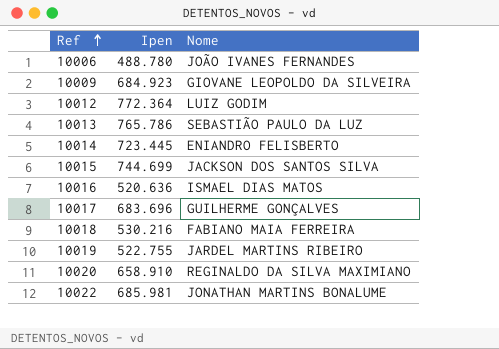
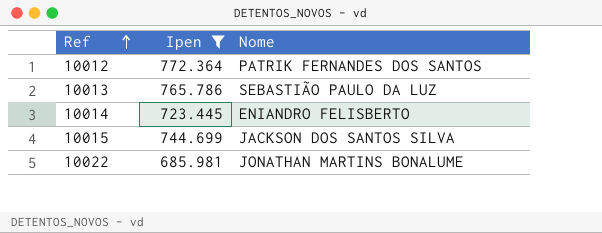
filter: none -> Ipen >= 685.981
10012 | Nome: LUIZ GODIM -> PATRIK FERNANDES DOS SANTOS

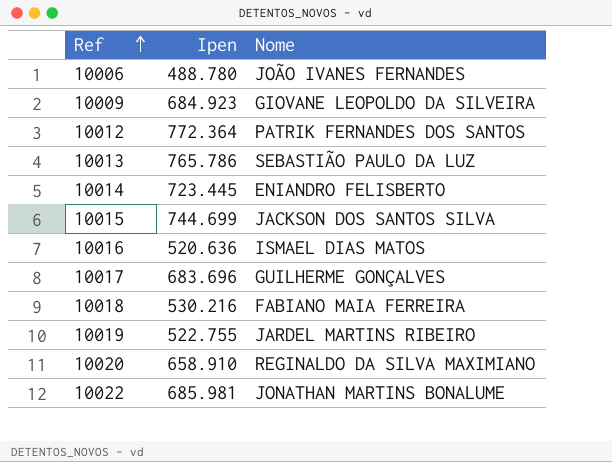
filter: Ipen >= 685.981 -> none

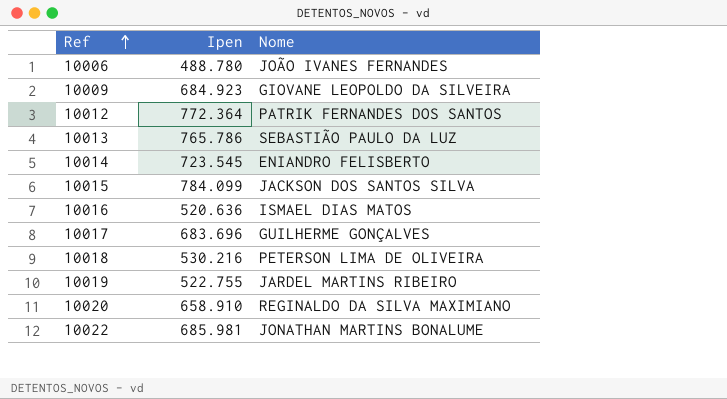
10014 | Ipen: 723.445 -> 723.545
10015 | Ipen: 744.699 -> 784.099
10018 | Nome: FABIANO MAIA FERREIRA -> PETERSON LIMA DE OLIVEIRA

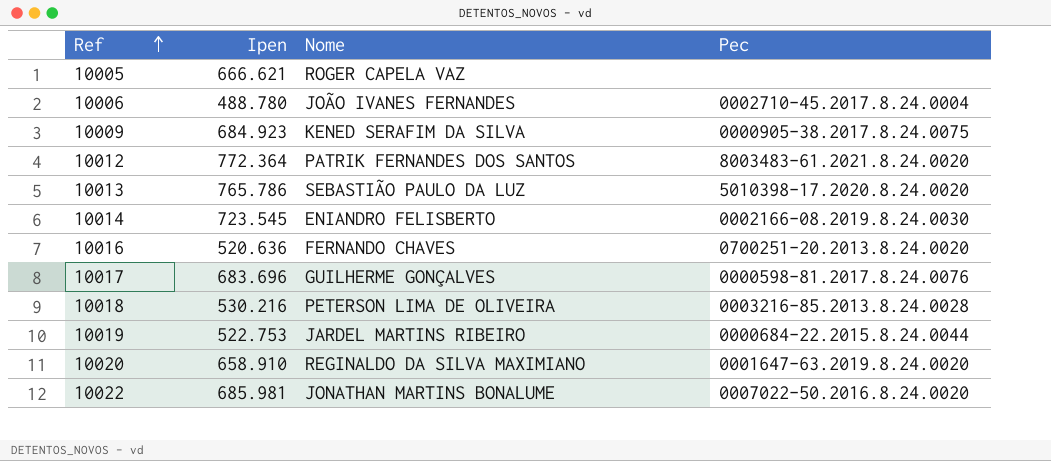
column Pec | position: none -> 4
row 10015: 784.099 | JACKSON DOS SANTOS SILVA -> none
row 10005: none -> 666.621 | ROGER CAPELA VAZ | none
10009 | Nome: GIOVANE LEOPOLDO DA SILVEIRA -> KENED SERAFIM DA SILVA
10016 | Nome: ISMAEL DIAS MATOS -> FERNANDO CHAVES
10019 | Ipen: 522.755 -> 522.753

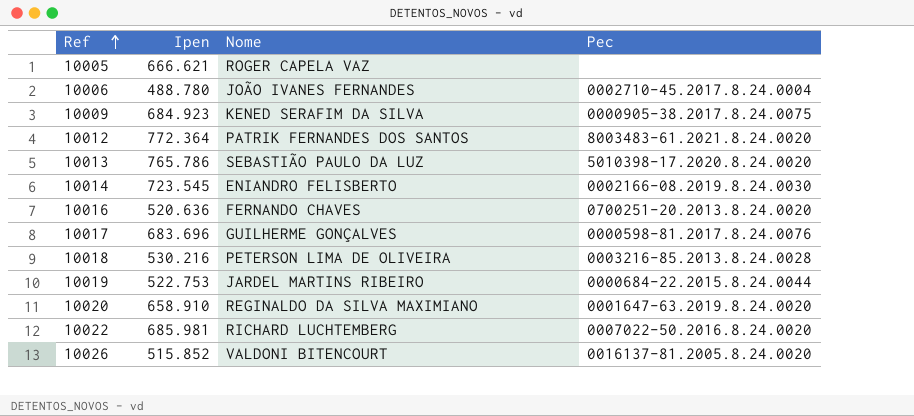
10022 | Nome: JONATHAN MARTINS BONALUME -> RICHARD LUCHTEMBERG
row 10026: none -> 515.852 | VALDONI BITENCOURT | 0016137-81.2005.8.24.0020

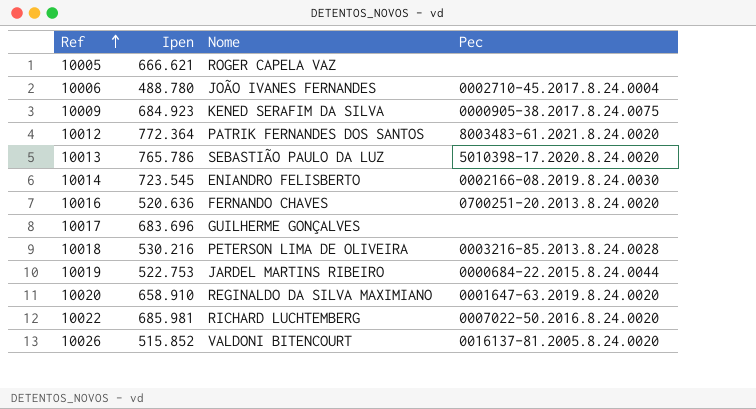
10017 | Pec: 0000598-81.2017.8.24.0076 -> none

